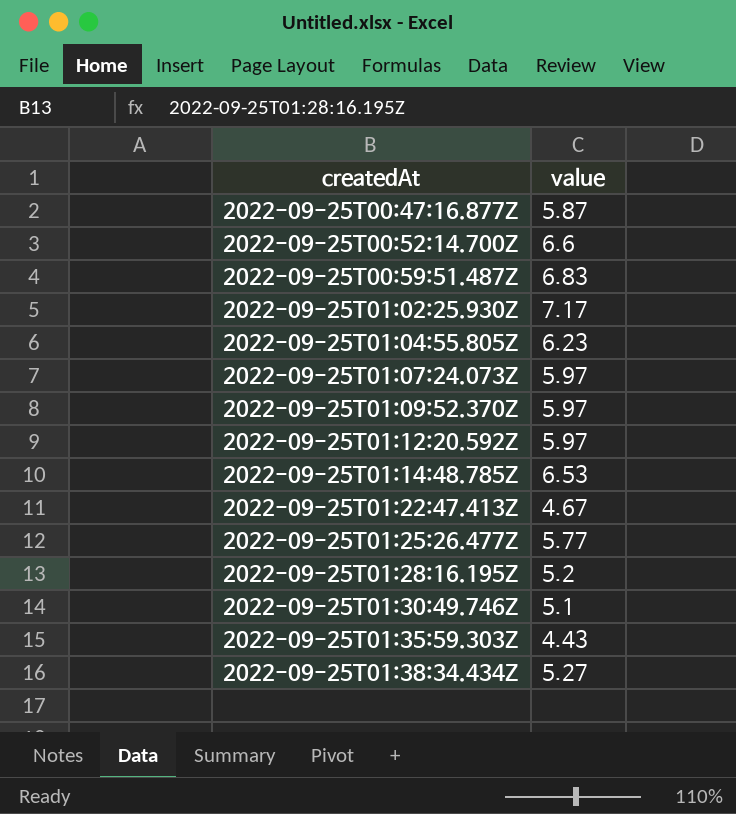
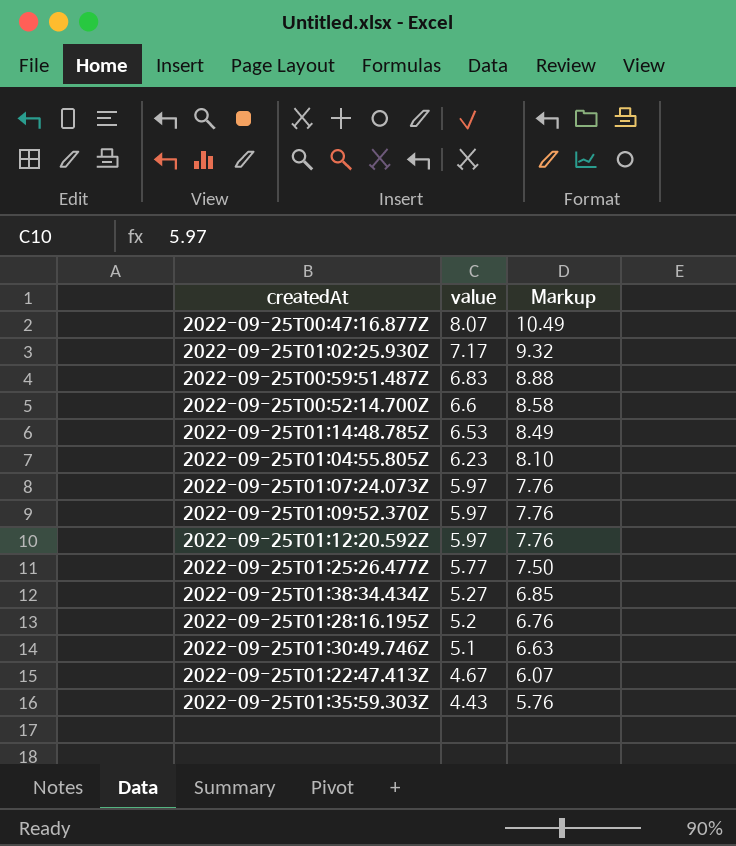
row order: createdAt ascending -> value descending
column Markup | formula: none -> [value] * 1.3
2022-09-25T00:47:16.877Z | value: 5.87 -> 8.07

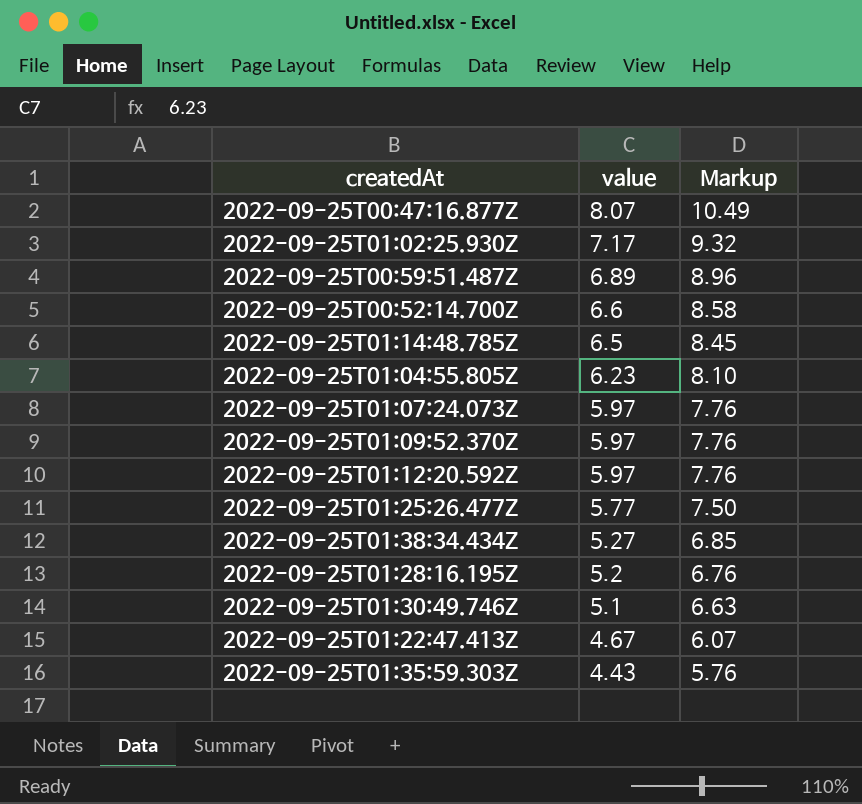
2022-09-25T00:59:51.487Z | value: 6.83 -> 6.89
2022-09-25T00:59:51.487Z | Markup: 8.88 -> 8.96
2022-09-25T01:14:48.785Z | value: 6.53 -> 6.5
2022-09-25T01:14:48.785Z | Markup: 8.49 -> 8.45

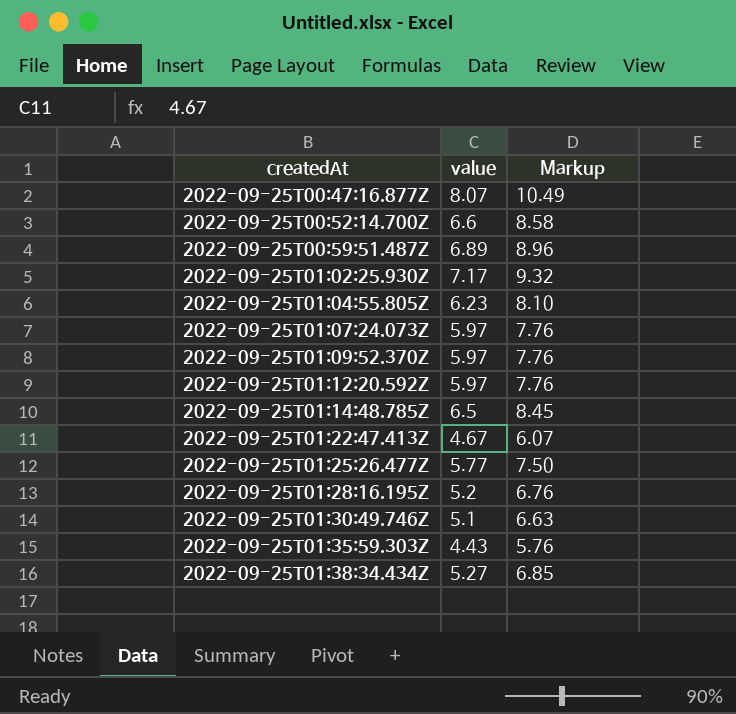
row order: value descending -> createdAt ascending

